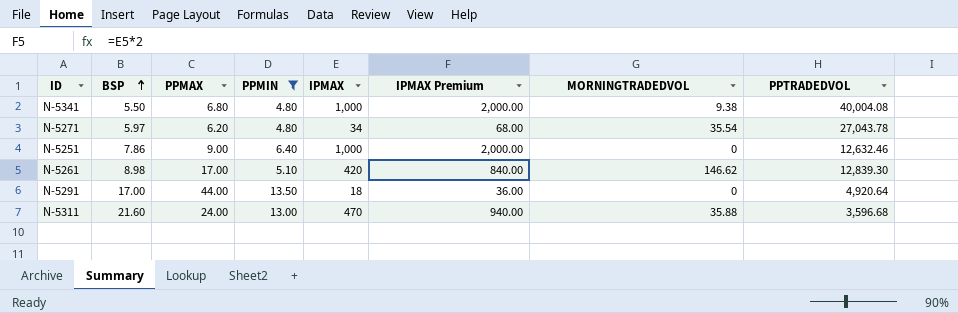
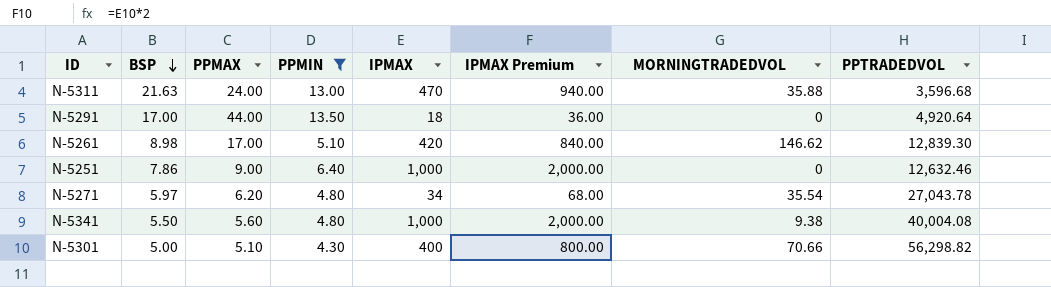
row order: BSP ascending -> BSP descending
N-5311 | BSP: 21.60 -> 21.63
N-5341 | PPMAX: 6.80 -> 5.60
row N-5301: none -> 5.00 | 5.10 | 4.30 | 400 | 800.00 | 70.66 | 56,298.82

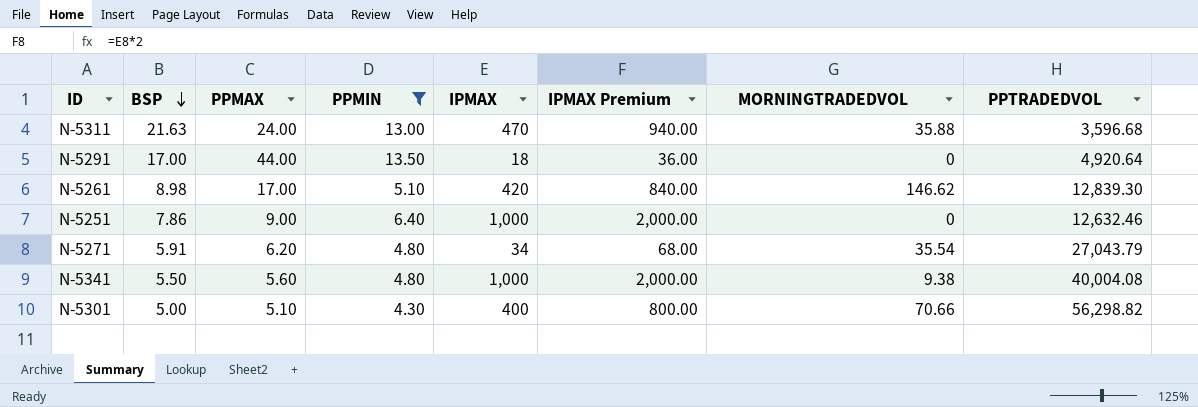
N-5271 | BSP: 5.97 -> 5.91
N-5271 | PPTRADEDVOL: 27,043.78 -> 27,043.79

